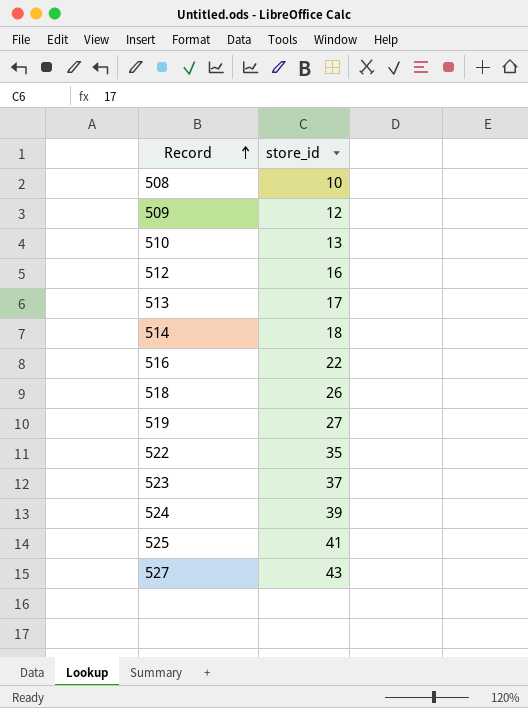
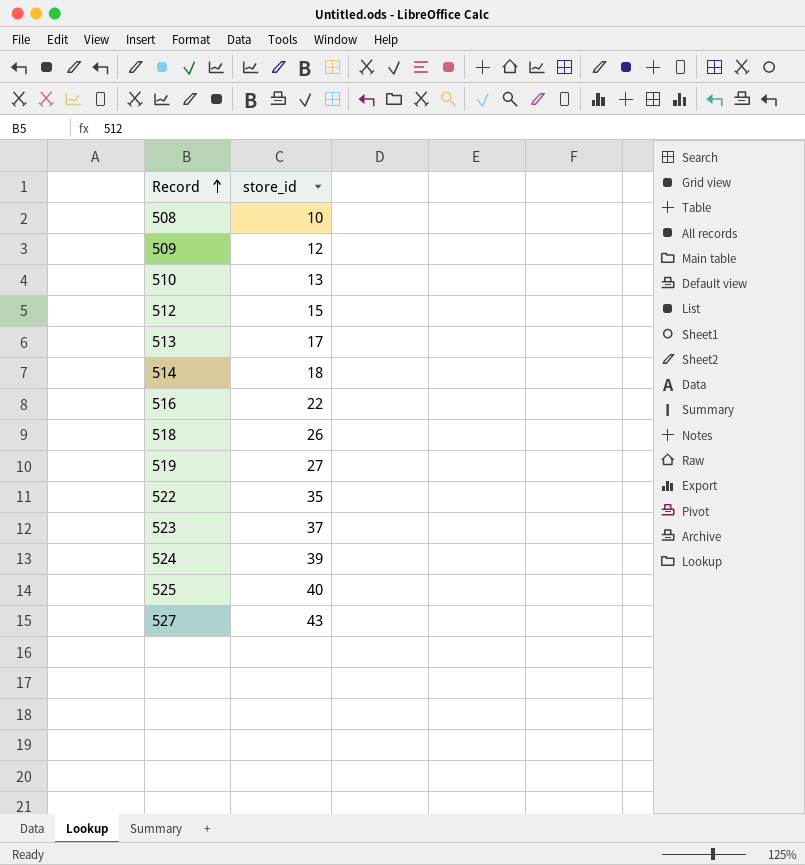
512 | store_id: 16 -> 15
525 | store_id: 41 -> 40

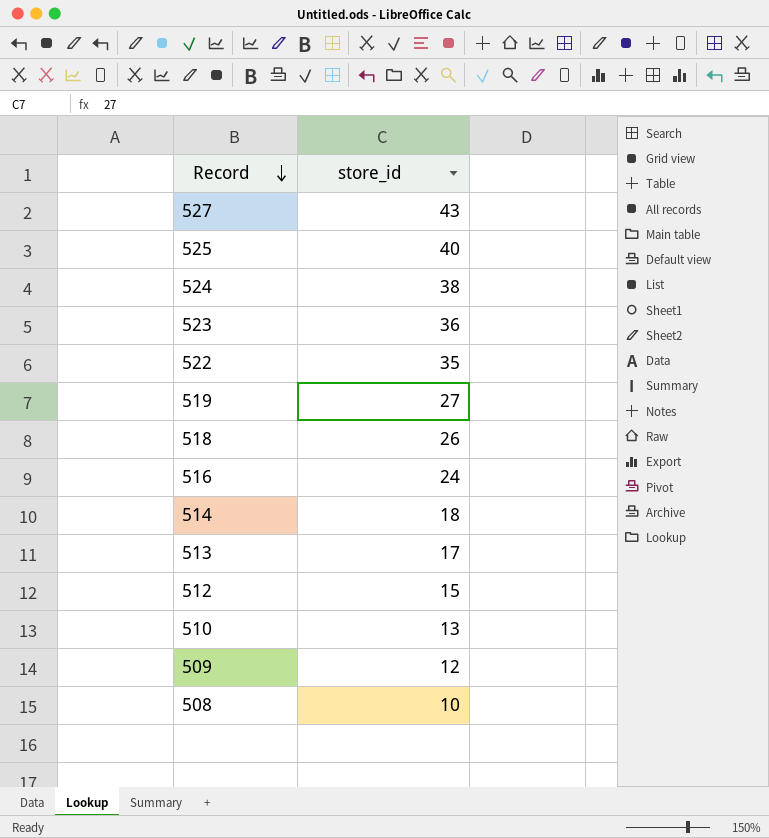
row order: Record ascending -> Record descending
524 | store_id: 39 -> 38
523 | store_id: 37 -> 36
516 | store_id: 22 -> 24

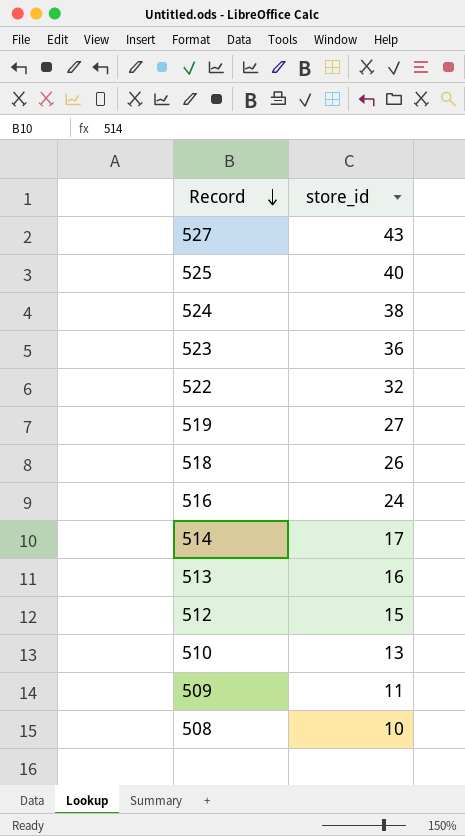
522 | store_id: 35 -> 32
514 | store_id: 18 -> 17
513 | store_id: 17 -> 16
509 | store_id: 12 -> 11

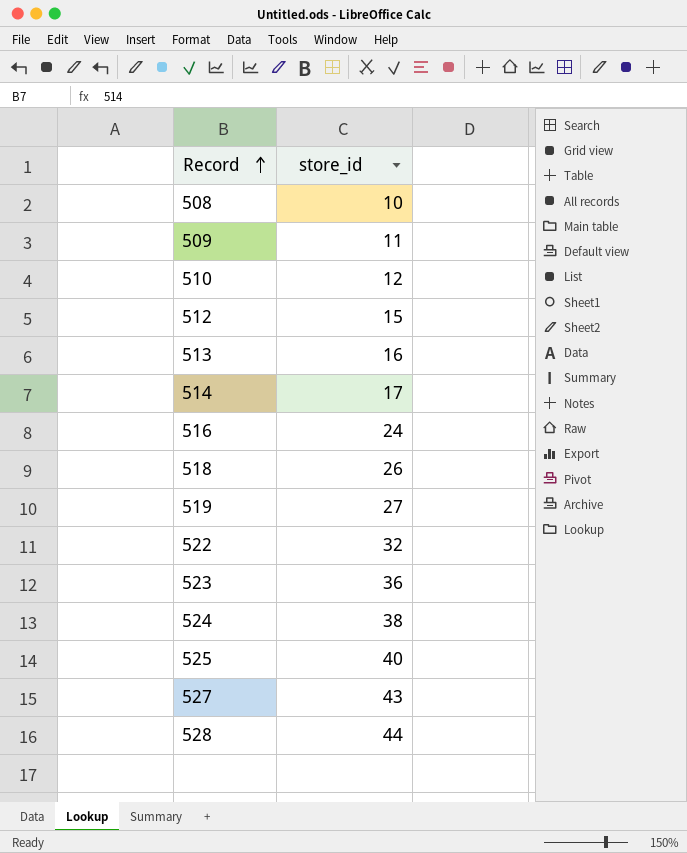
row order: Record descending -> Record ascending
510 | store_id: 13 -> 12
row 528: none -> 44

